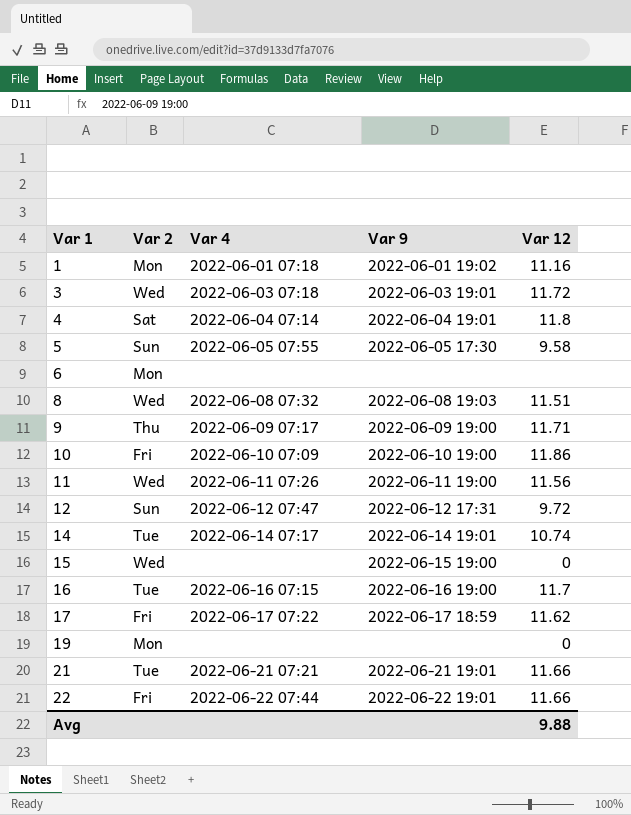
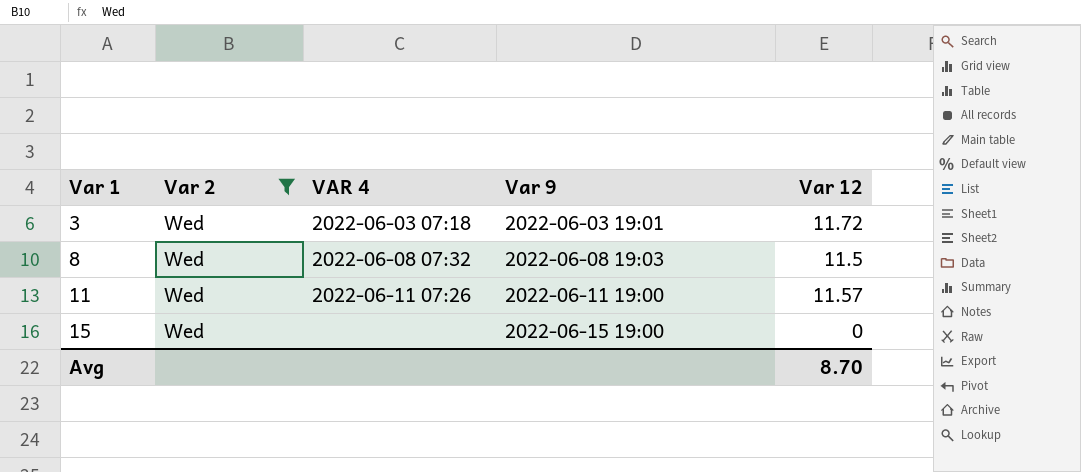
filter: none -> Var 2 = Wed
column name: Var 4 -> VAR 4
8 | Var 12: 11.51 -> 11.5
11 | Var 12: 11.56 -> 11.57
Avg | Var 12: 9.88 -> 8.70

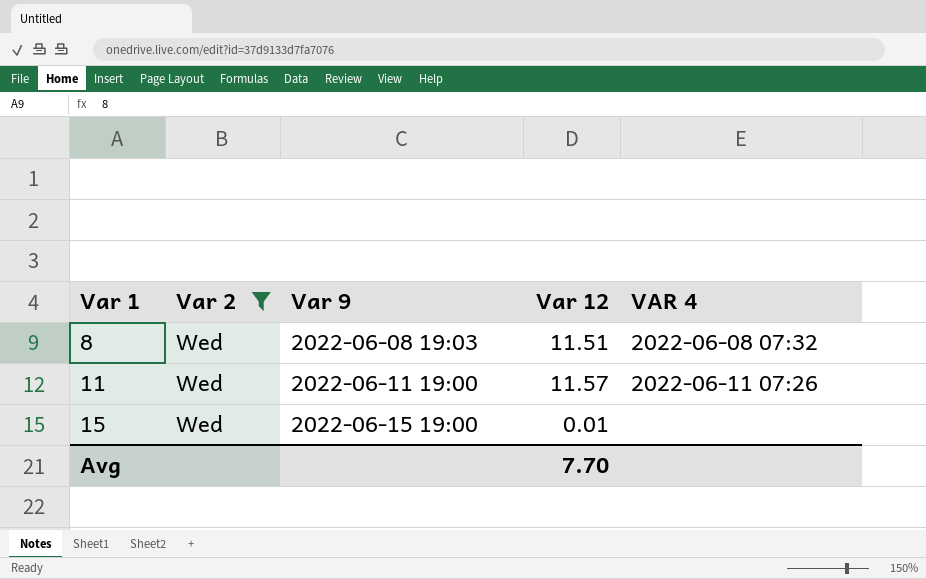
column VAR 4 | position: 3 -> 5
row 3: Wed | 2022-06-03 07:18 | 2022-06-03 19:01 | 11.72 -> none
8 | Var 12: 11.5 -> 11.51
15 | Var 12: 0 -> 0.01
Avg | Var 12: 8.70 -> 7.70

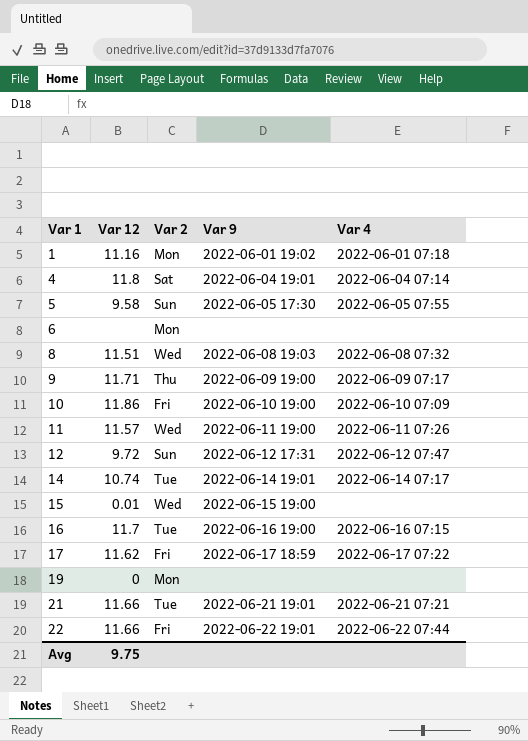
filter: Var 2 = Wed -> none
column Var 12 | position: 4 -> 2
column name: VAR 4 -> Var 4
Avg | Var 12: 7.70 -> 9.75

